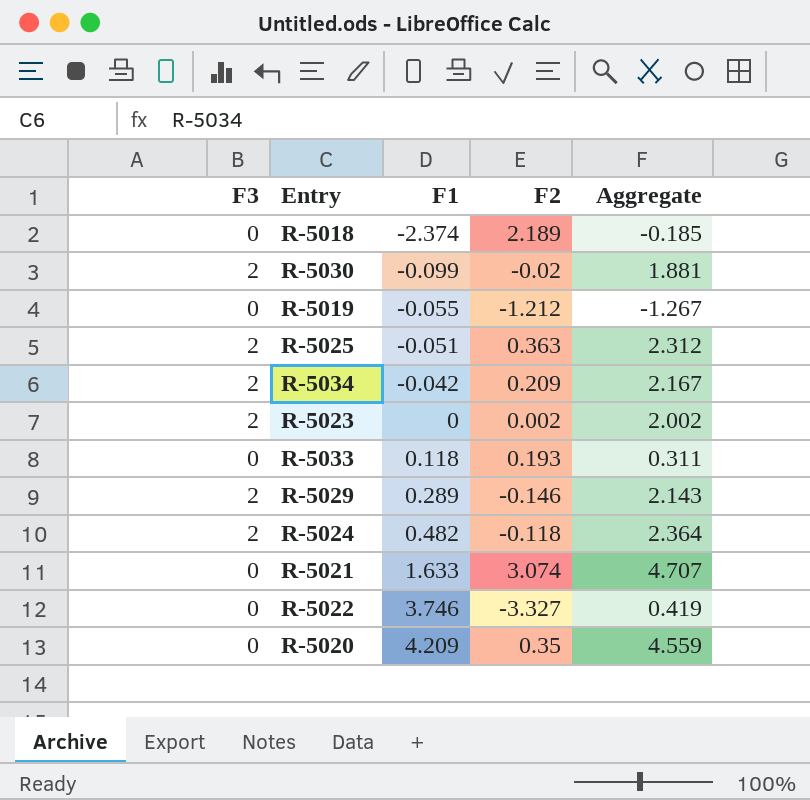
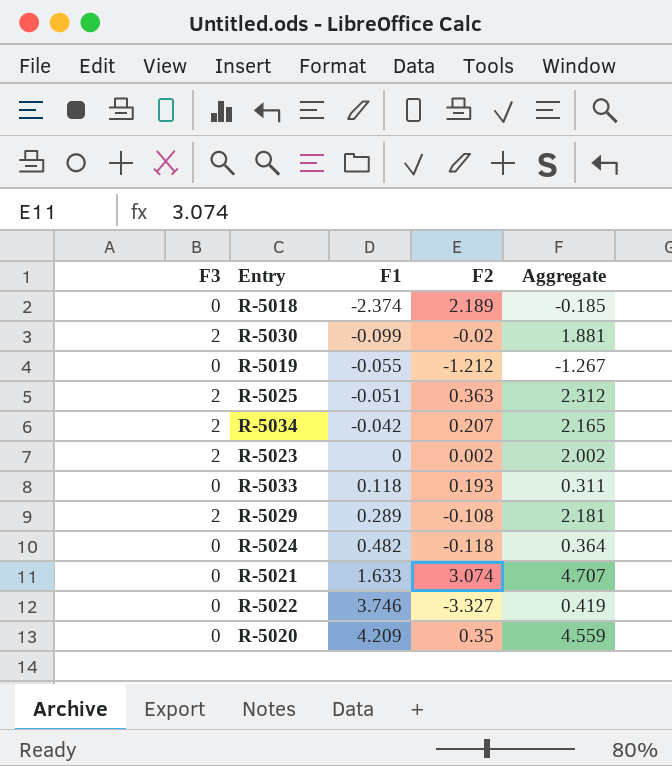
R-5034 | F2: 0.209 -> 0.207
R-5034 | Aggregate: 2.167 -> 2.165
R-5029 | F2: -0.146 -> -0.108
R-5029 | Aggregate: 2.143 -> 2.181
R-5024 | F3: 2 -> 0
R-5024 | Aggregate: 2.364 -> 0.364

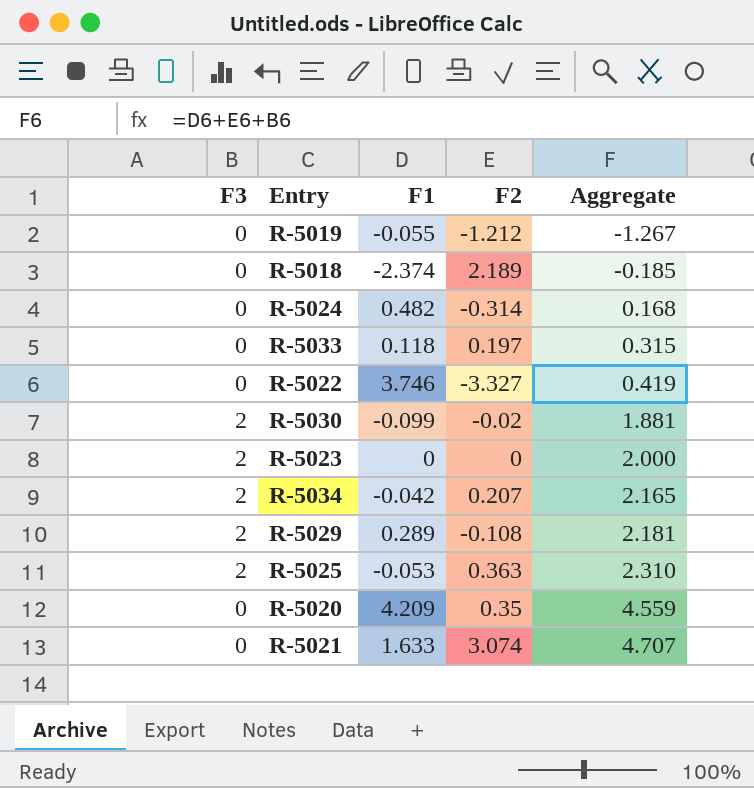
row order: F1 ascending -> Aggregate ascending
R-5024 | F2: -0.118 -> -0.314
R-5024 | Aggregate: 0.364 -> 0.168
R-5033 | F2: 0.193 -> 0.197
R-5033 | Aggregate: 0.311 -> 0.315
R-5023 | F2: 0.002 -> 0
R-5023 | Aggregate: 2.002 -> 2.000
R-5025 | F1: -0.051 -> -0.053
R-5025 | Aggregate: 2.312 -> 2.310

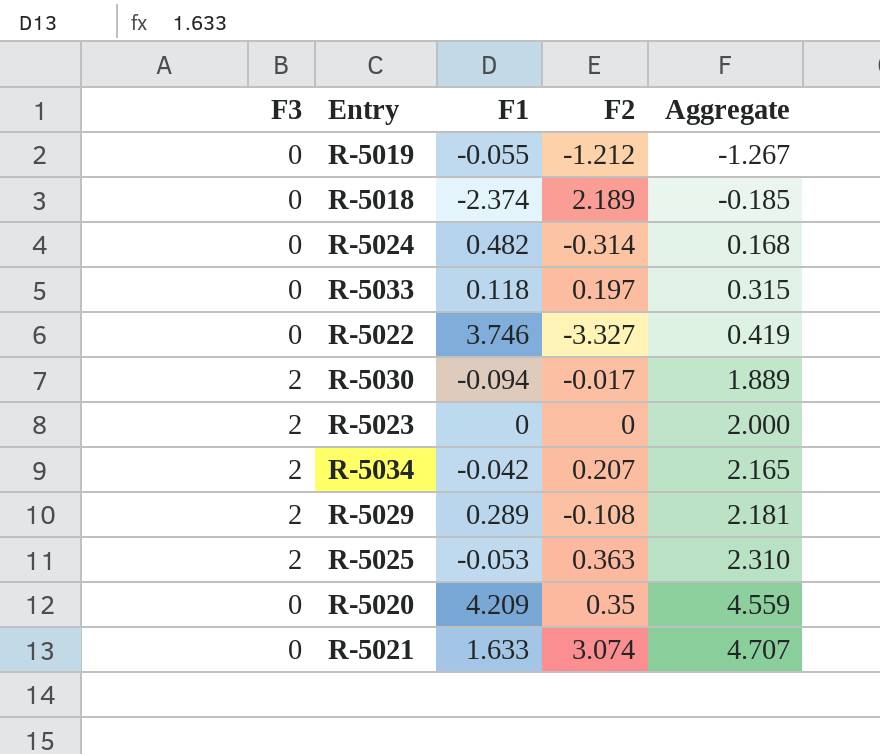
R-5030 | F1: -0.099 -> -0.094
R-5030 | F2: -0.02 -> -0.017
R-5030 | Aggregate: 1.881 -> 1.889

